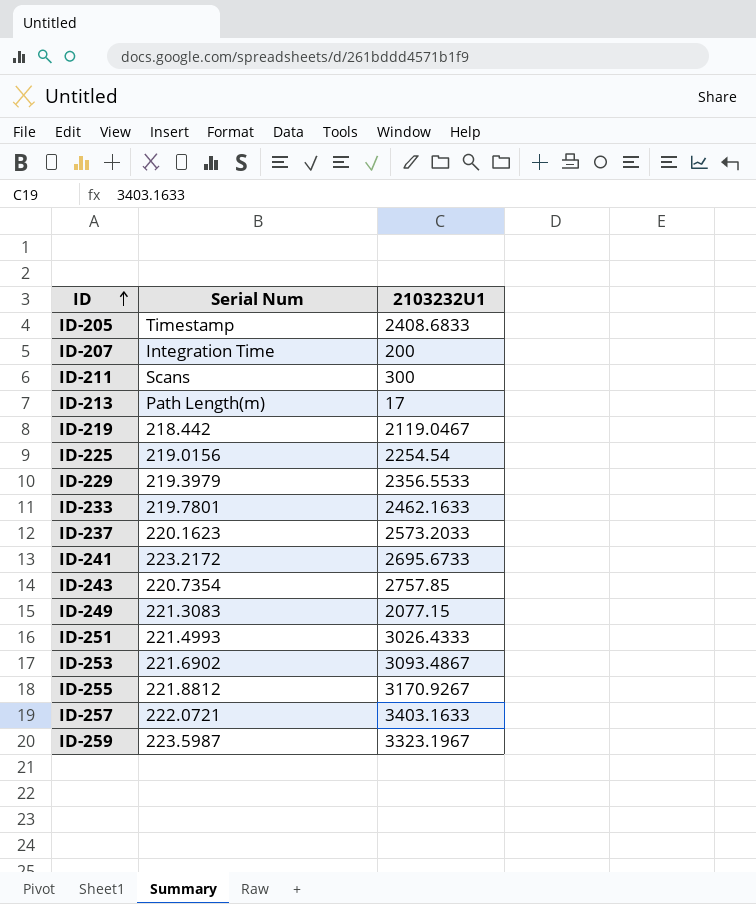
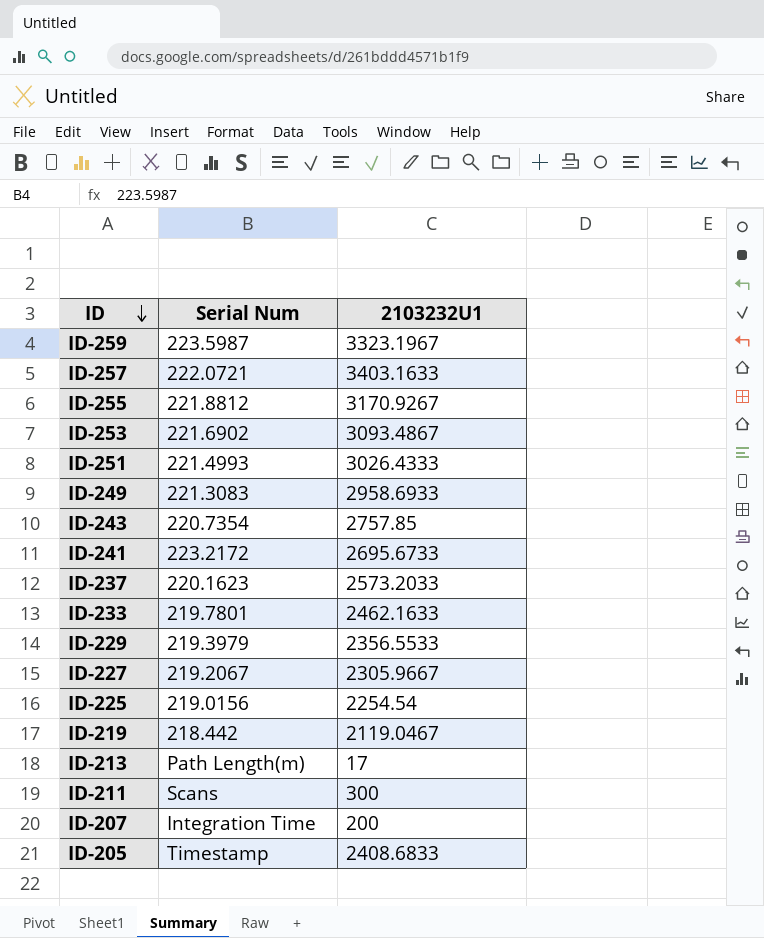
row order: ID ascending -> ID descending
ID-249 | 2103232U1: 2077.15 -> 2958.6933
row ID-227: none -> 219.2067 | 2305.9667

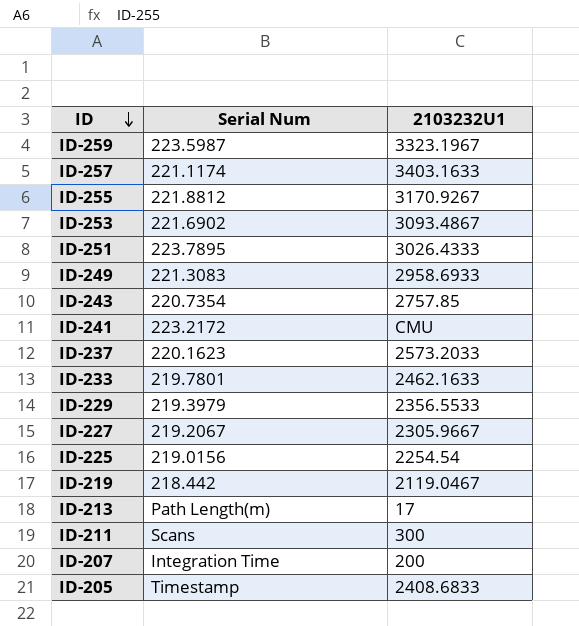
ID-257 | Serial Num: 222.0721 -> 221.1174
ID-251 | Serial Num: 221.4993 -> 223.7895
ID-241 | 2103232U1: 2695.6733 -> CMU

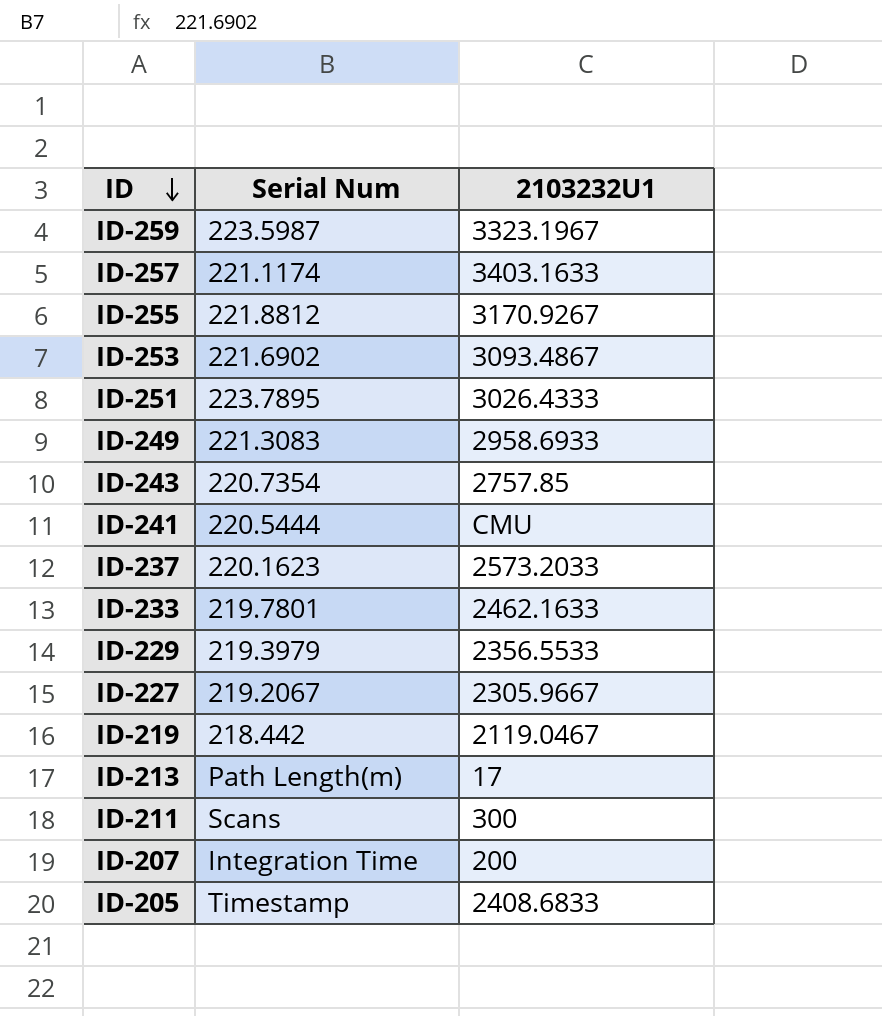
row ID-225: 219.0156 | 2254.54 -> none
ID-241 | Serial Num: 223.2172 -> 220.5444

